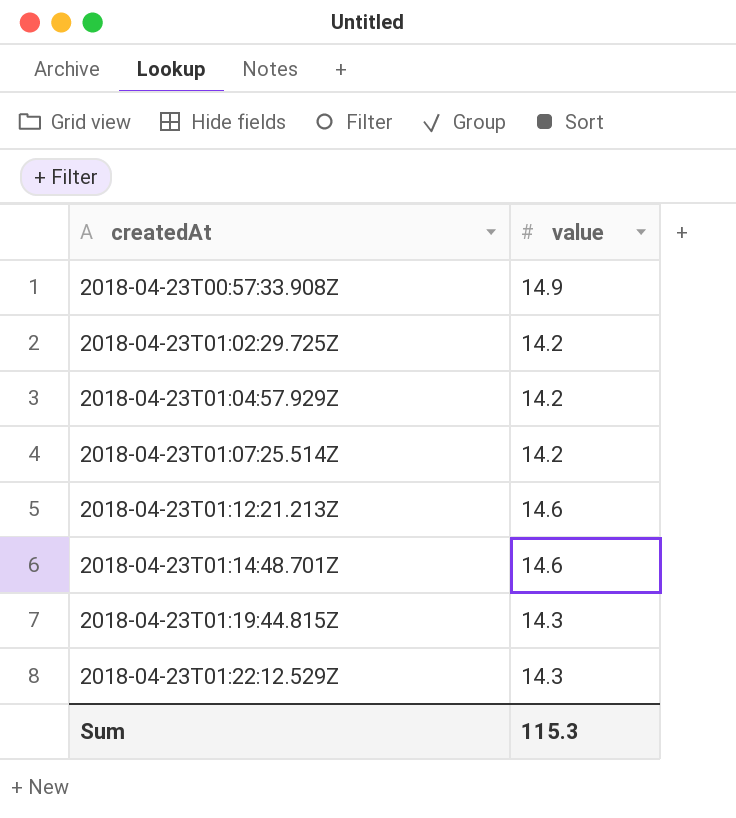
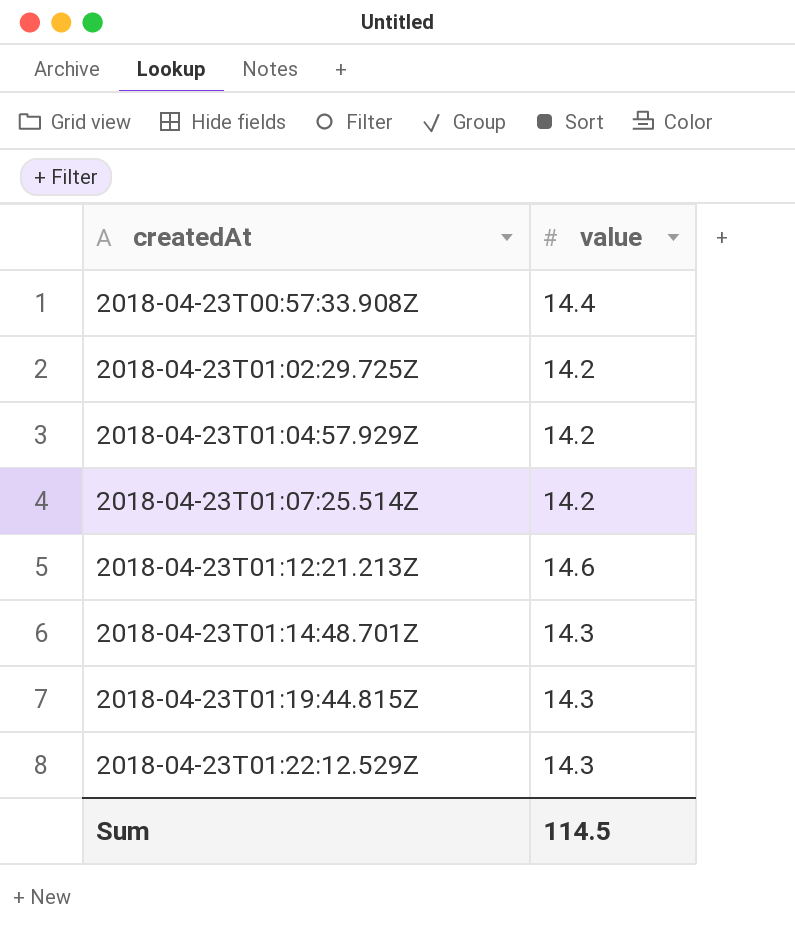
2018-04-23T00:57:33.908Z | value: 14.9 -> 14.4
2018-04-23T01:14:48.701Z | value: 14.6 -> 14.3
Sum | value: 115.3 -> 114.5

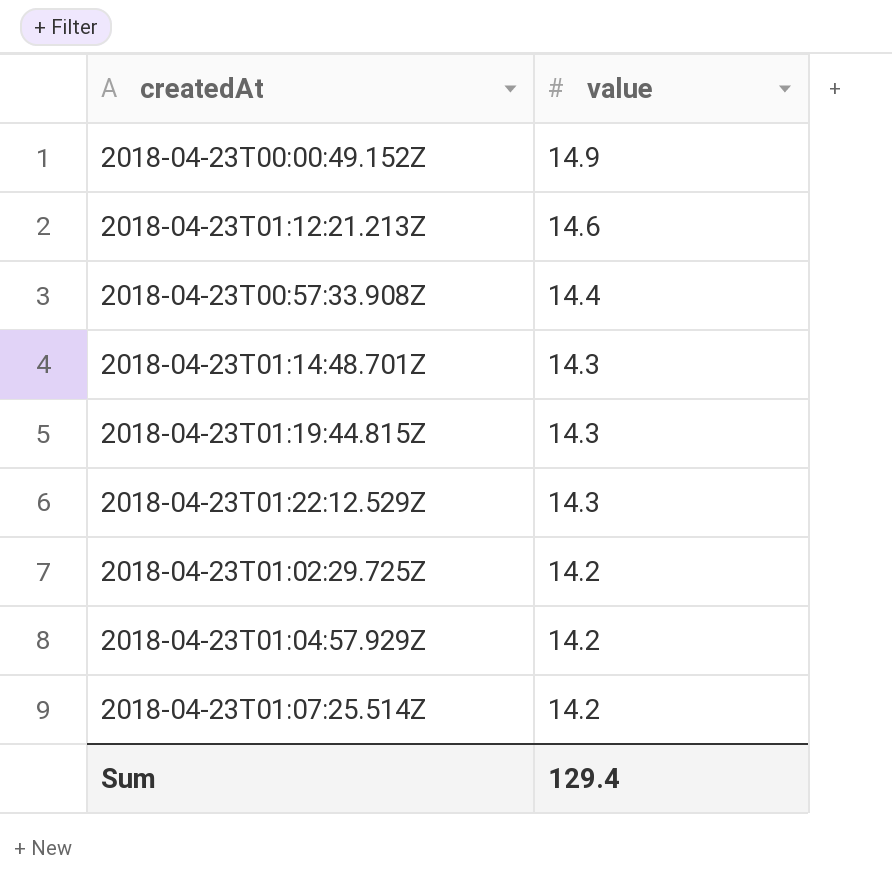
row order: createdAt ascending -> value descending
row 2018-04-23T00:00:49.152Z: none -> 14.9
Sum | value: 114.5 -> 129.4

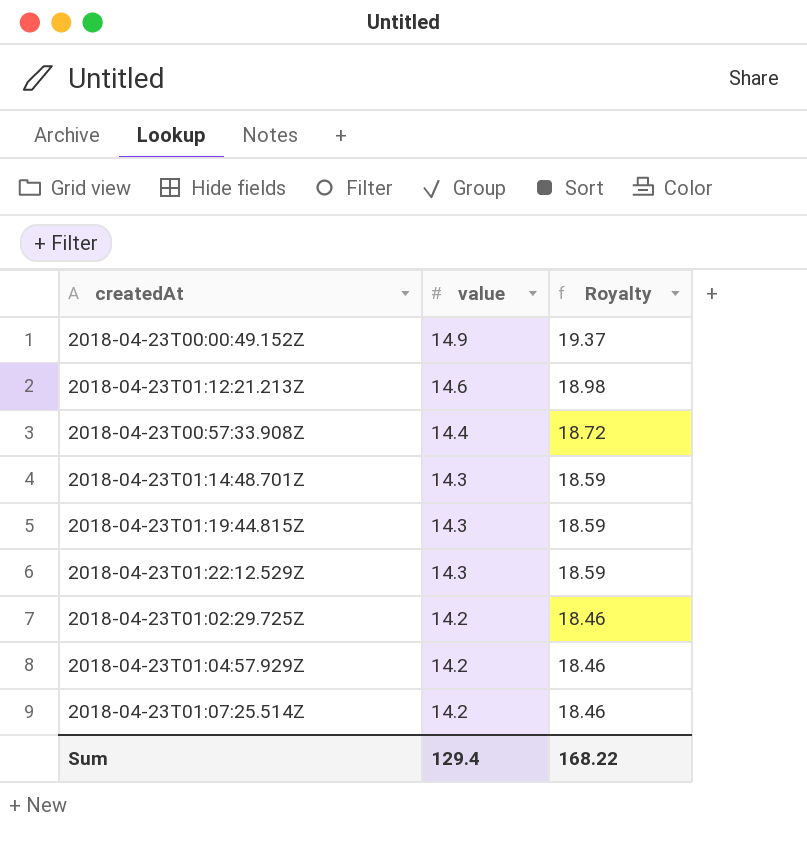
column Royalty | formula: none -> [value] * 1.3

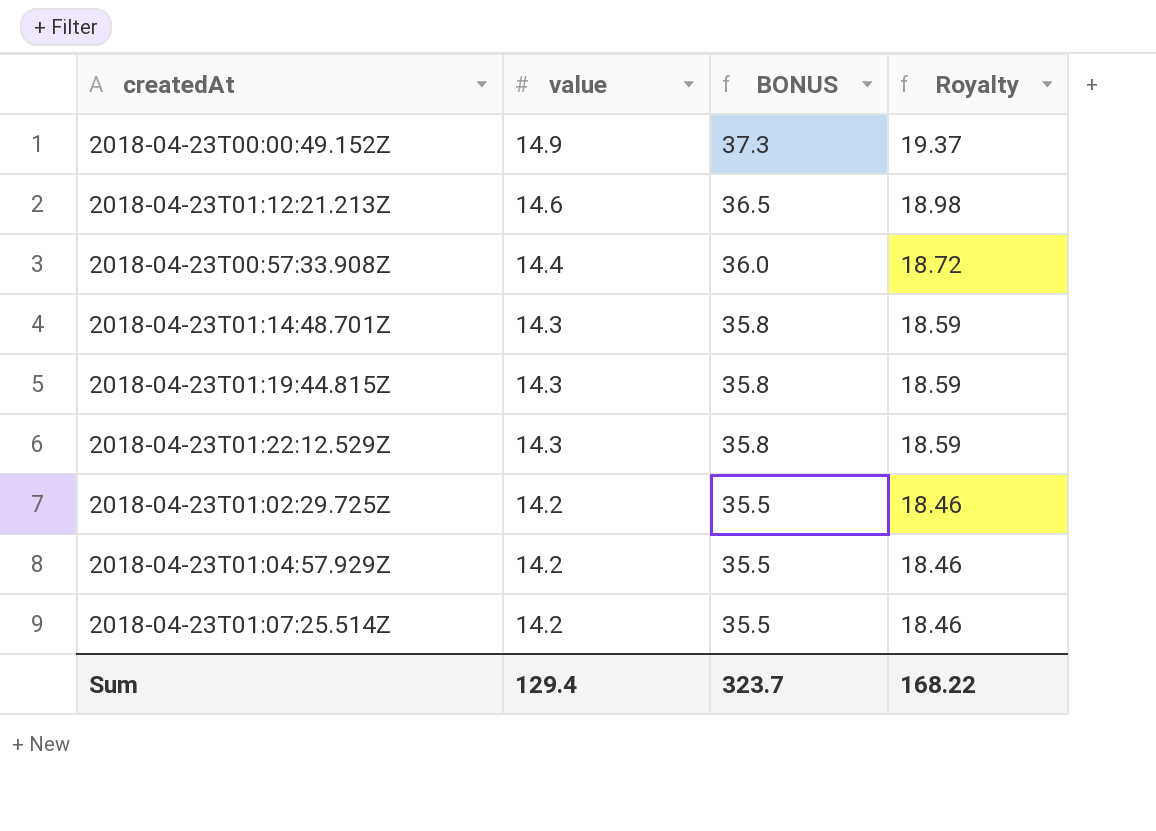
column BONUS | formula: none -> [value] * 2.5

